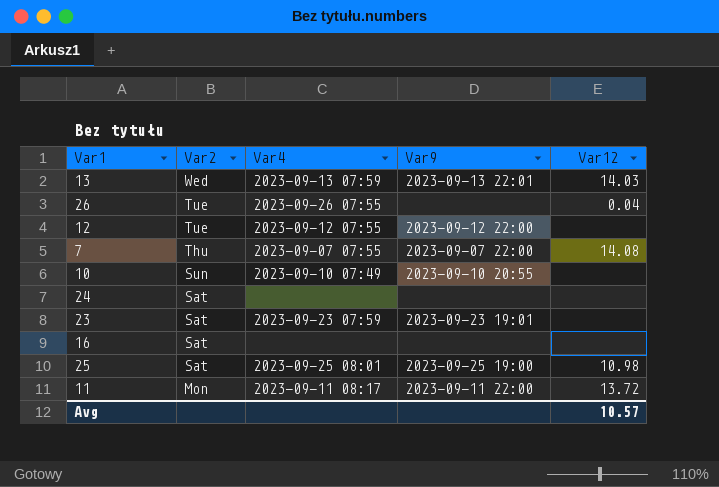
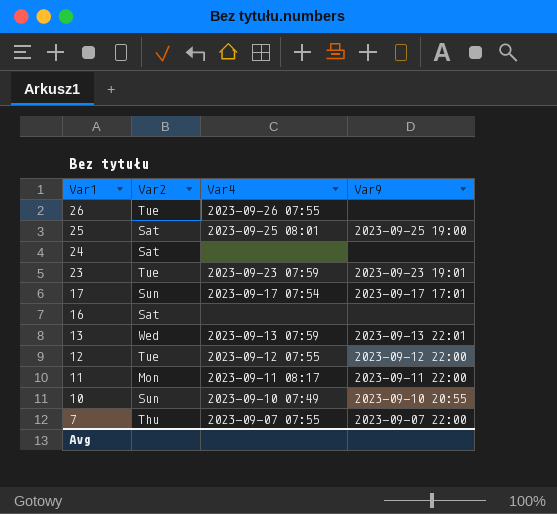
row order: Var2 descending -> Var1 descending
column Var12 | position: 5 -> none
23 | Var2: Sat -> Tue
row 17: none -> Sun | 2023-09-17 07:54 | 2023-09-17 17:01

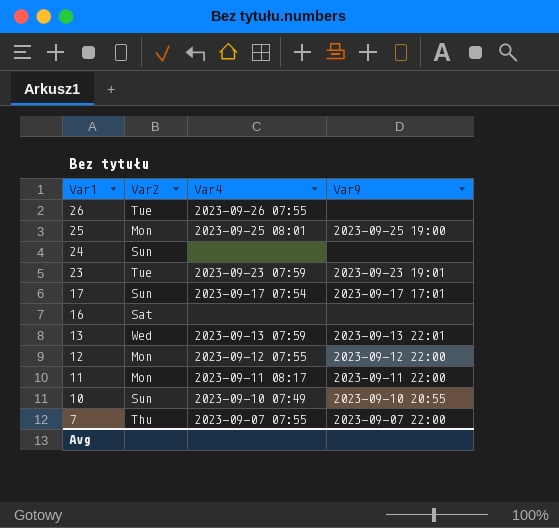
25 | Var2: Sat -> Mon
24 | Var2: Sat -> Sun
12 | Var2: Tue -> Mon

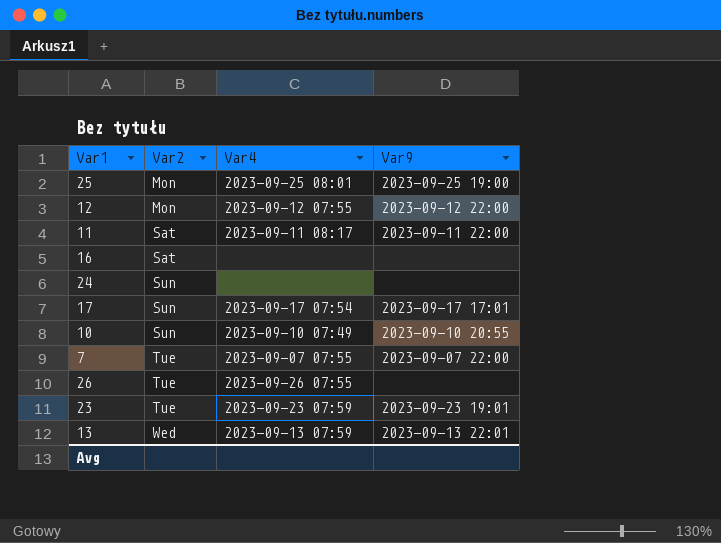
row order: Var1 descending -> Var2 ascending
11 | Var2: Mon -> Sat
7 | Var2: Thu -> Tue

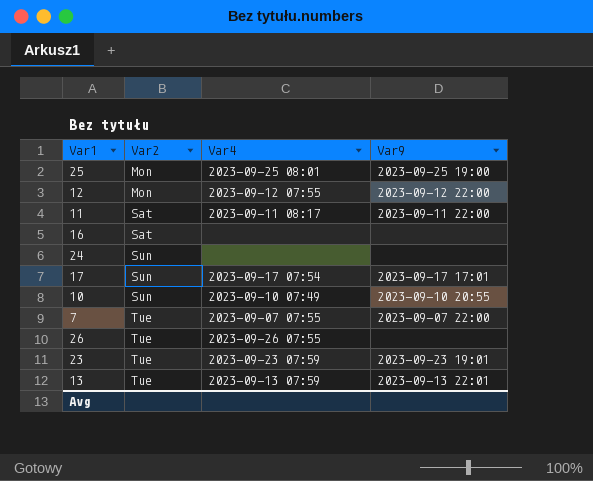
13 | Var2: Wed -> Tue

